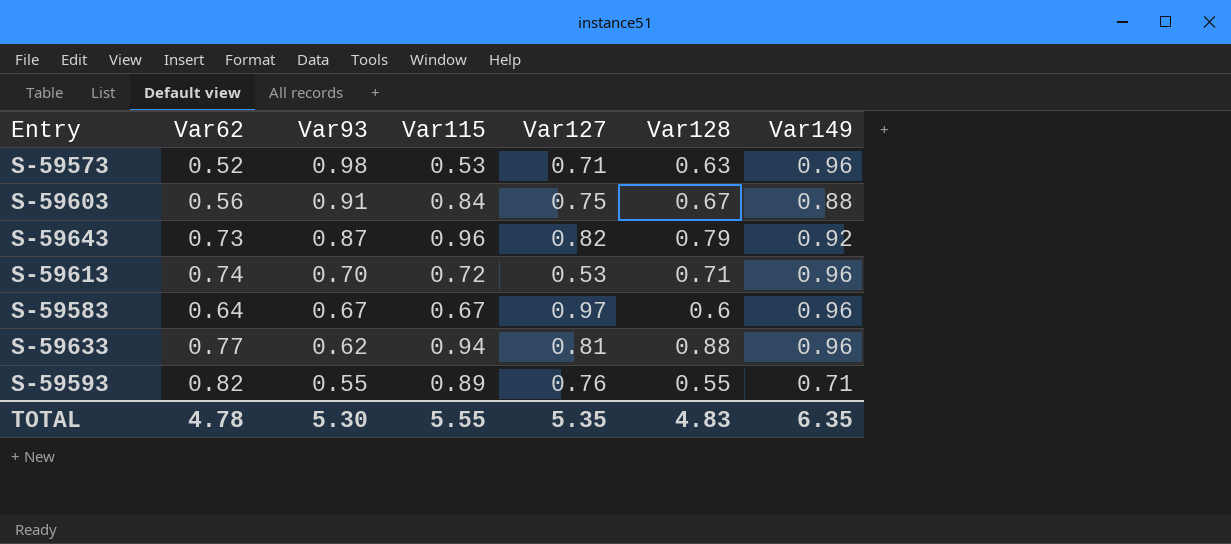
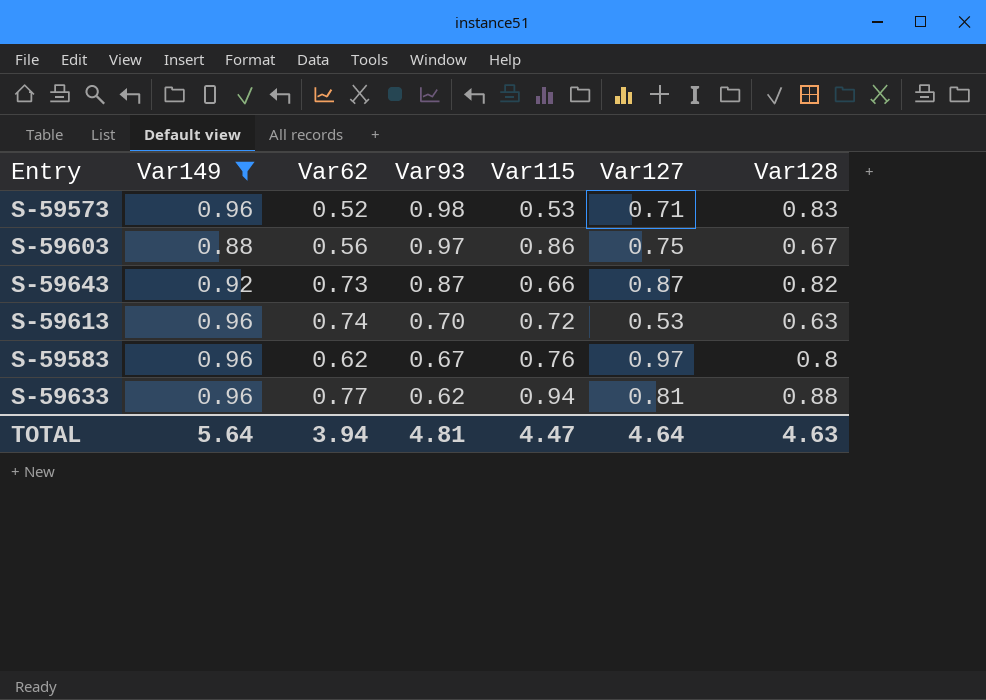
filter: none -> Var149 != 0.71
column Var149 | position: 7 -> 2
S-59573 | Var128: 0.63 -> 0.83
S-59603 | Var93: 0.91 -> 0.97
S-59603 | Var115: 0.84 -> 0.86
S-59643 | Var115: 0.96 -> 0.66
S-59643 | Var127: 0.82 -> 0.87
S-59643 | Var128: 0.79 -> 0.82
S-59613 | Var128: 0.71 -> 0.63
S-59583 | Var62: 0.64 -> 0.62
S-59583 | Var115: 0.67 -> 0.76
S-59583 | Var128: 0.6 -> 0.8
TOTAL | Var149: 6.35 -> 5.64
TOTAL | Var62: 4.78 -> 3.94
TOTAL | Var93: 5.30 -> 4.81
TOTAL | Var115: 5.55 -> 4.47
TOTAL | Var127: 5.35 -> 4.64
TOTAL | Var128: 4.83 -> 4.63

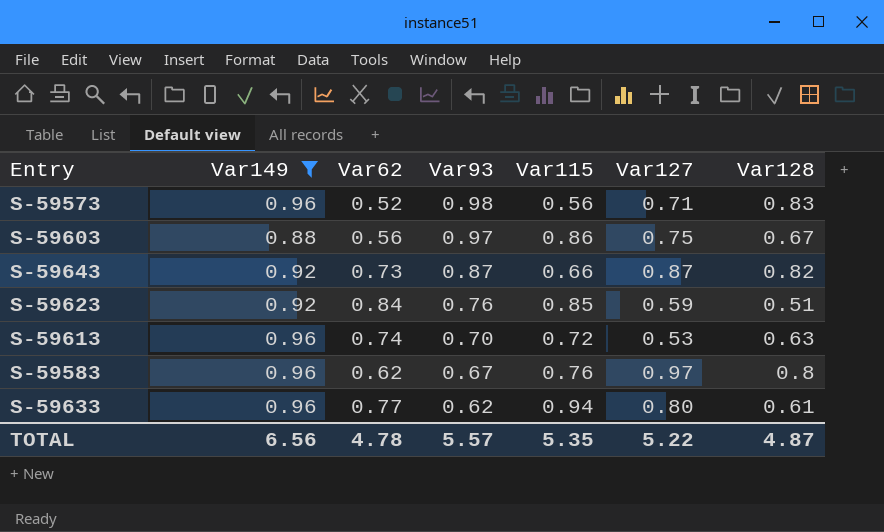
S-59573 | Var115: 0.53 -> 0.56
row S-59623: none -> 0.92 | 0.84 | 0.76 | 0.85 | 0.59 | 0.51
S-59633 | Var127: 0.81 -> 0.80
S-59633 | Var128: 0.88 -> 0.61
TOTAL | Var149: 5.64 -> 6.56
TOTAL | Var62: 3.94 -> 4.78
TOTAL | Var93: 4.81 -> 5.57
TOTAL | Var115: 4.47 -> 5.35
TOTAL | Var127: 4.64 -> 5.22
TOTAL | Var128: 4.63 -> 4.87

